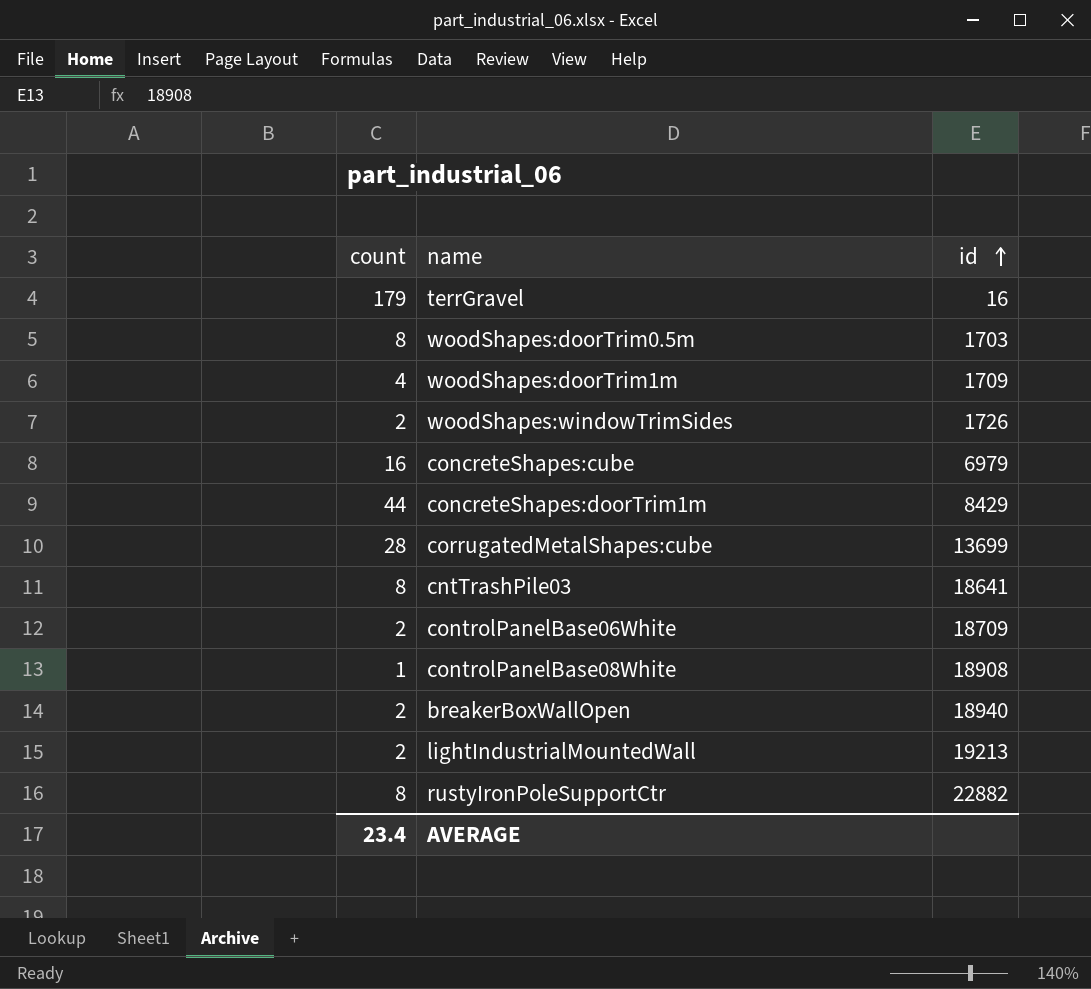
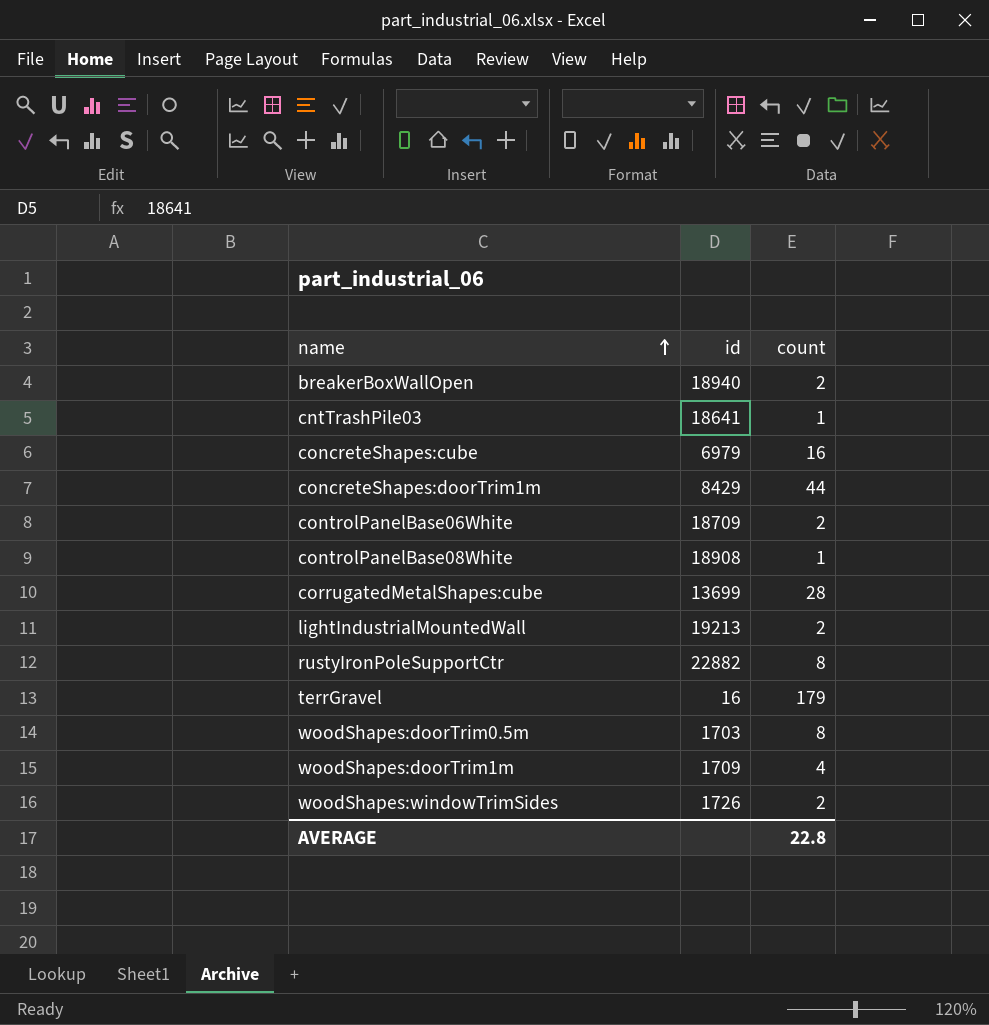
row order: id ascending -> name ascending
column count | position: 1 -> 3
cntTrashPile03 | count: 8 -> 1
AVERAGE | count: 23.4 -> 22.8

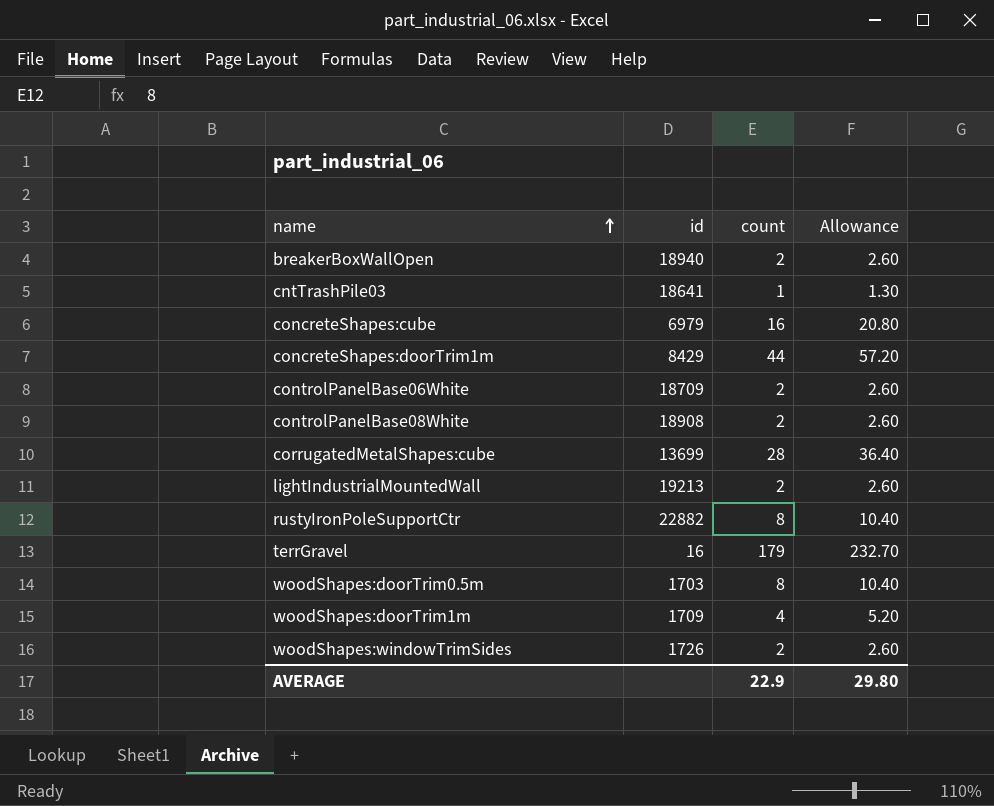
column Allowance | formula: none -> [count] * 1.3
controlPanelBase08White | count: 1 -> 2
AVERAGE | count: 22.8 -> 22.9

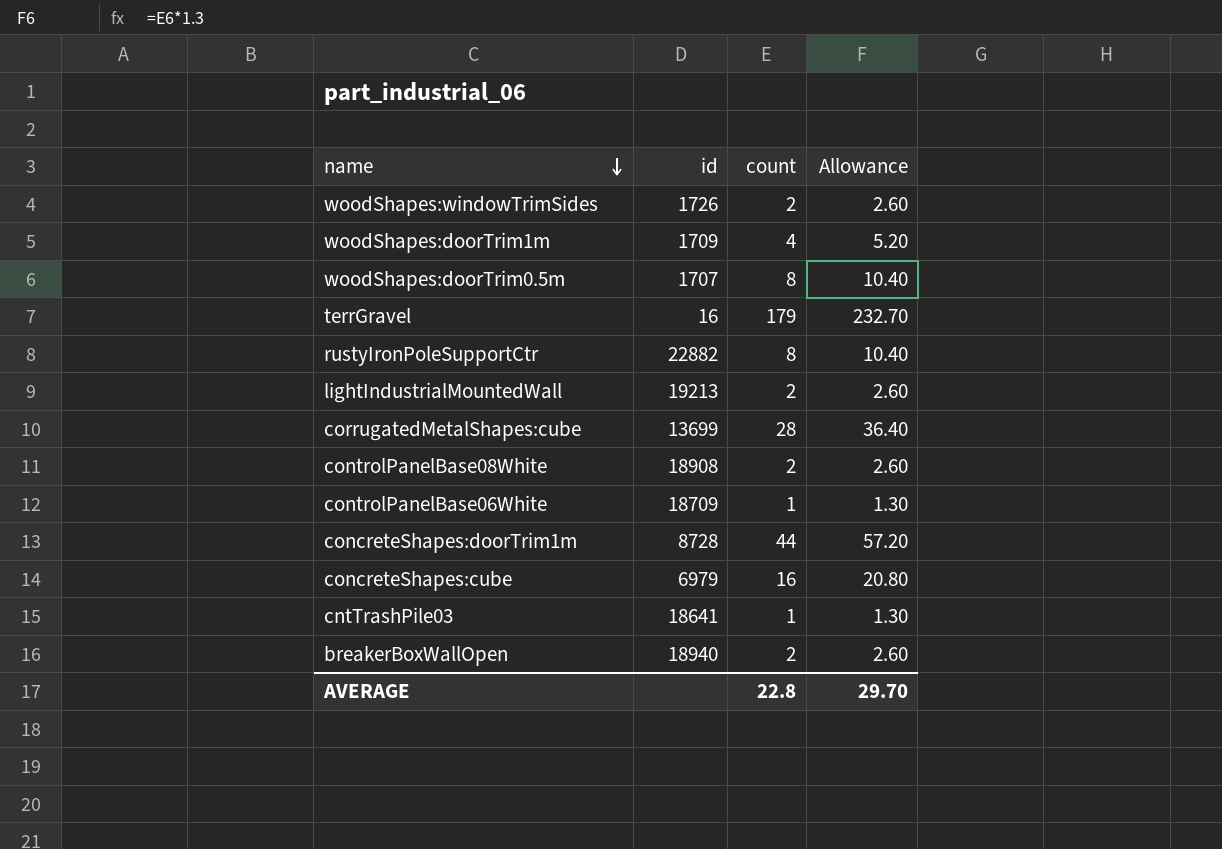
row order: name ascending -> name descending
woodShapes:doorTrim0.5m | id: 1703 -> 1707
controlPanelBase06White | count: 2 -> 1
controlPanelBase06White | Allowance: 2.60 -> 1.30
concreteShapes:doorTrim1m | id: 8429 -> 8728
AVERAGE | count: 22.9 -> 22.8
AVERAGE | Allowance: 29.80 -> 29.70

